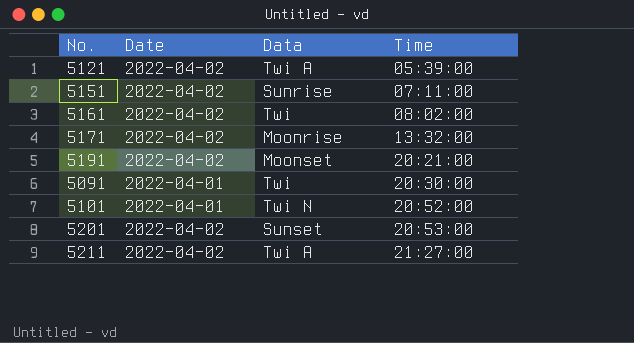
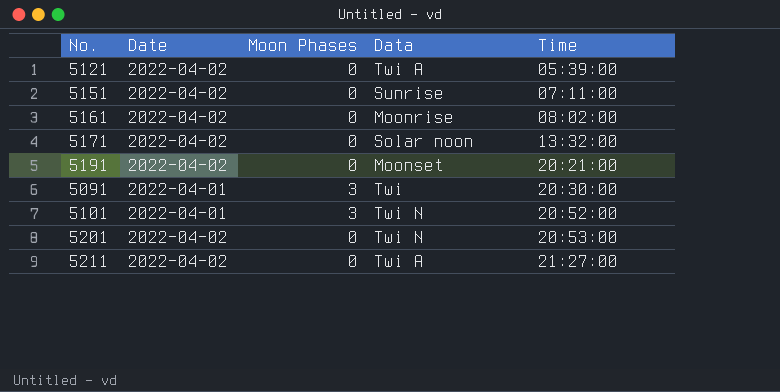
column Moon Phases | position: none -> 3
5161 | Data: Twi -> Moonrise
5171 | Data: Moonrise -> Solar noon
5201 | Data: Sunset -> Twi N

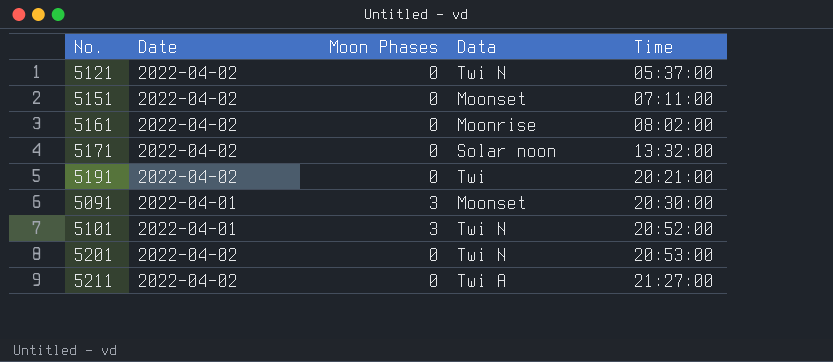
5121 | Data: Twi A -> Twi N
5121 | Time: 05:39:00 -> 05:37:00
5151 | Data: Sunrise -> Moonset
5191 | Data: Moonset -> Twi
5091 | Data: Twi -> Moonset

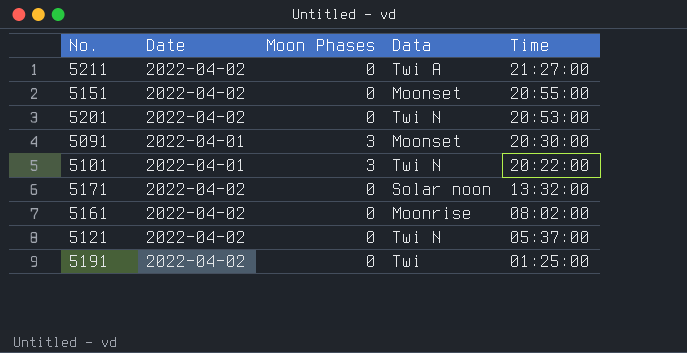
row order: Time ascending -> Time descending
5151 | Time: 07:11:00 -> 20:55:00
5101 | Time: 20:52:00 -> 20:22:00
5191 | Time: 20:21:00 -> 01:25:00

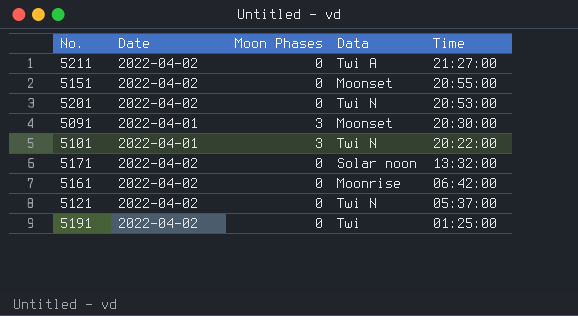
5161 | Time: 08:02:00 -> 06:42:00

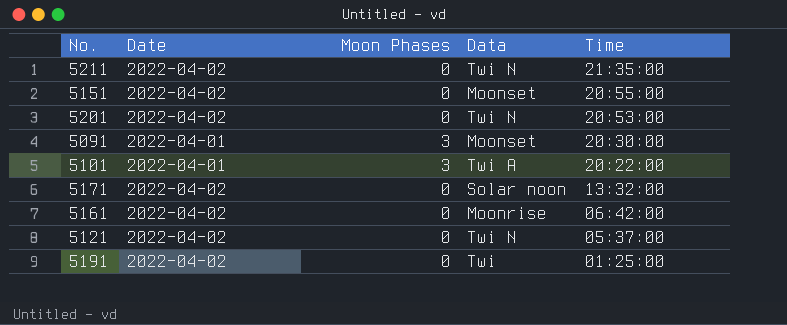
5211 | Data: Twi A -> Twi N
5211 | Time: 21:27:00 -> 21:35:00
5101 | Data: Twi N -> Twi A

